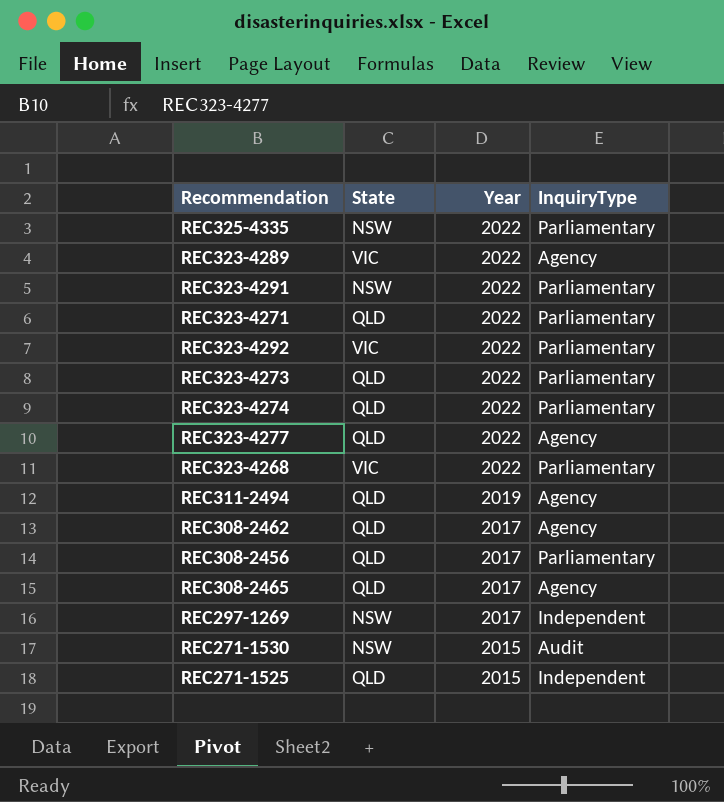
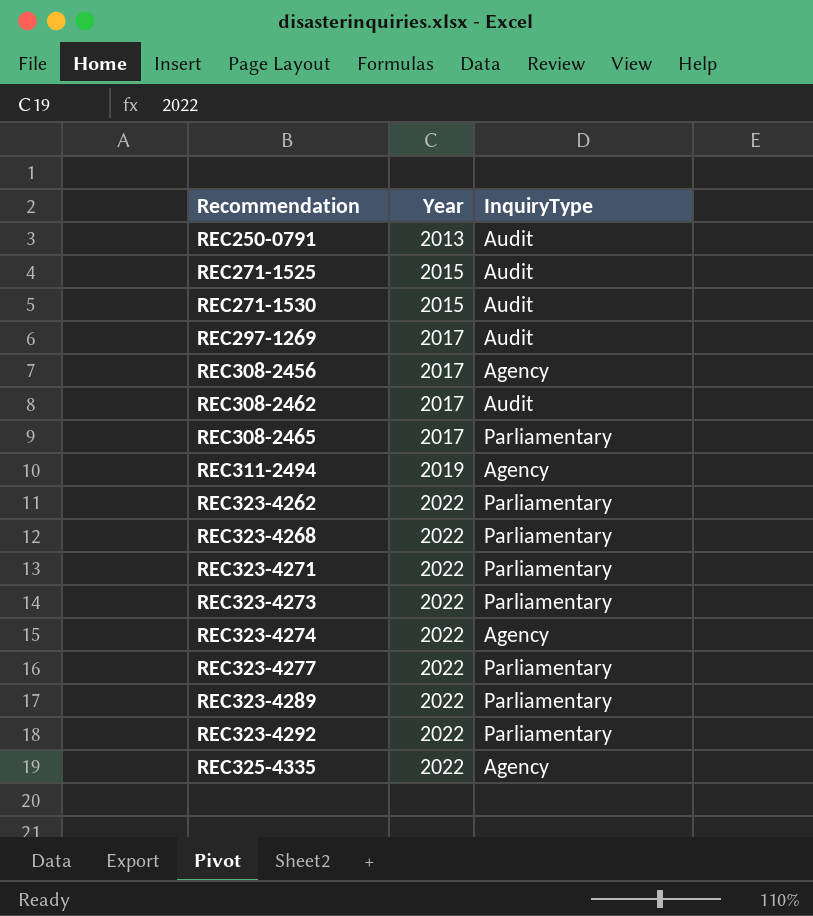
row order: Year descending -> Recommendation ascending
column State | position: 2 -> none
row REC323-4291: NSW | 2022 | Parliamentary -> none
row REC250-0791: none -> 2013 | Audit
REC271-1525 | InquiryType: Independent -> Audit
REC297-1269 | InquiryType: Independent -> Audit
REC308-2456 | InquiryType: Parliamentary -> Agency
REC308-2462 | InquiryType: Agency -> Audit
REC308-2465 | InquiryType: Agency -> Parliamentary
row REC323-4262: none -> 2022 | Parliamentary
REC323-4274 | InquiryType: Parliamentary -> Agency
REC323-4277 | InquiryType: Agency -> Parliamentary
REC323-4289 | InquiryType: Agency -> Parliamentary
REC325-4335 | InquiryType: Parliamentary -> Agency

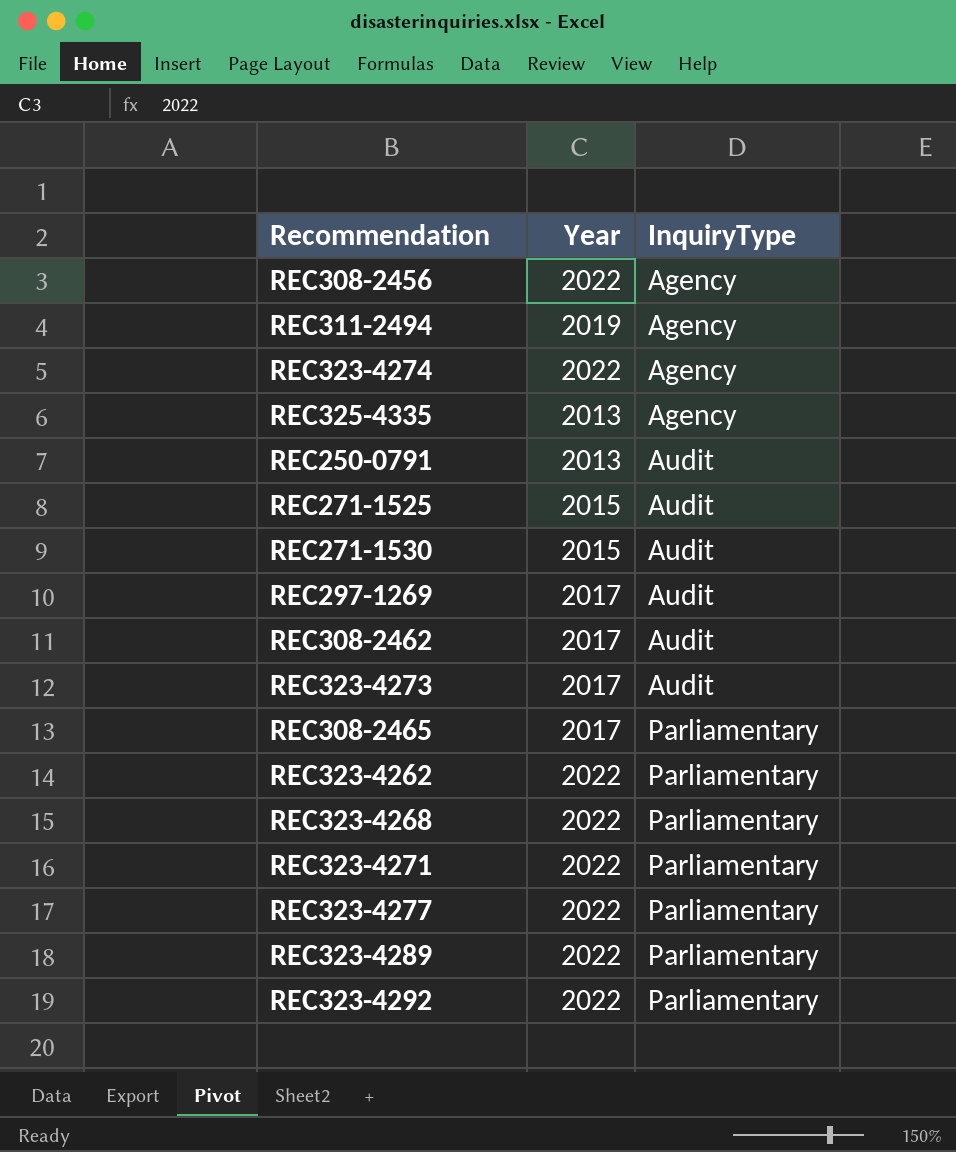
row order: Recommendation ascending -> InquiryType ascending
REC308-2456 | Year: 2017 -> 2022
REC325-4335 | Year: 2022 -> 2013
REC323-4273 | Year: 2022 -> 2017
REC323-4273 | InquiryType: Parliamentary -> Audit

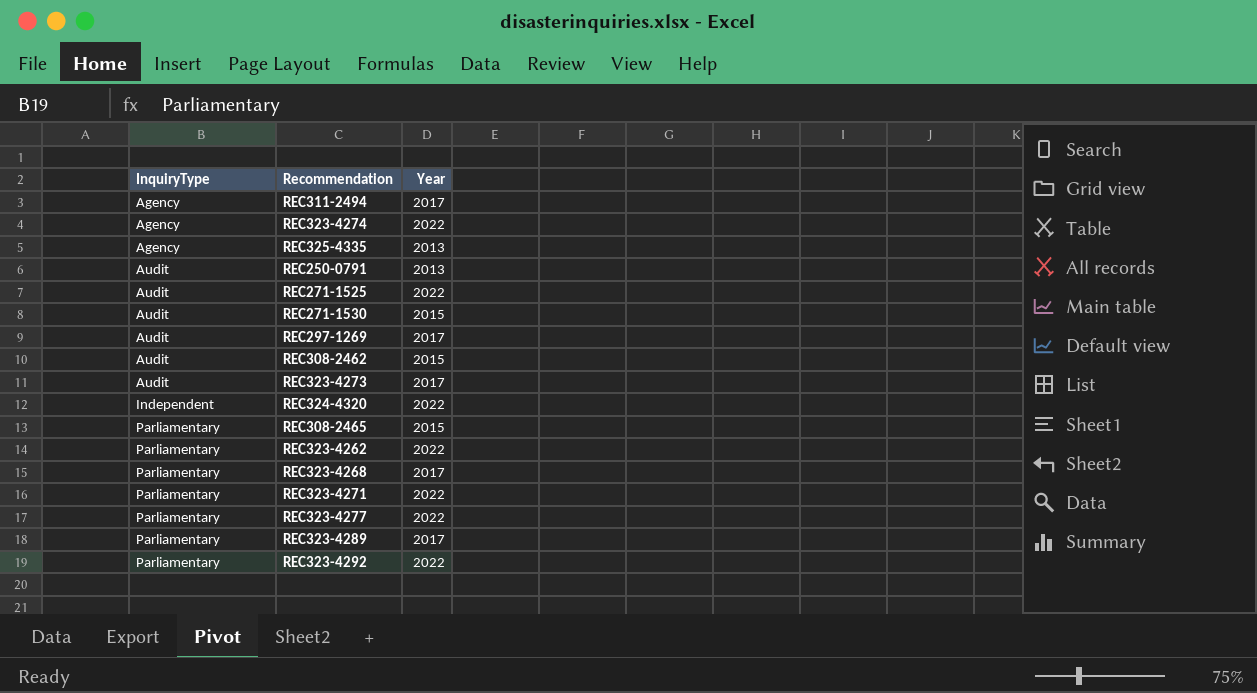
column InquiryType | position: 3 -> 1
row REC308-2456: 2022 | Agency -> none
REC311-2494 | Year: 2019 -> 2017
REC271-1525 | Year: 2015 -> 2022
REC308-2462 | Year: 2017 -> 2015
row REC324-4320: none -> Independent | 2022
REC308-2465 | Year: 2017 -> 2015
REC323-4268 | Year: 2022 -> 2017
REC323-4289 | Year: 2022 -> 2017

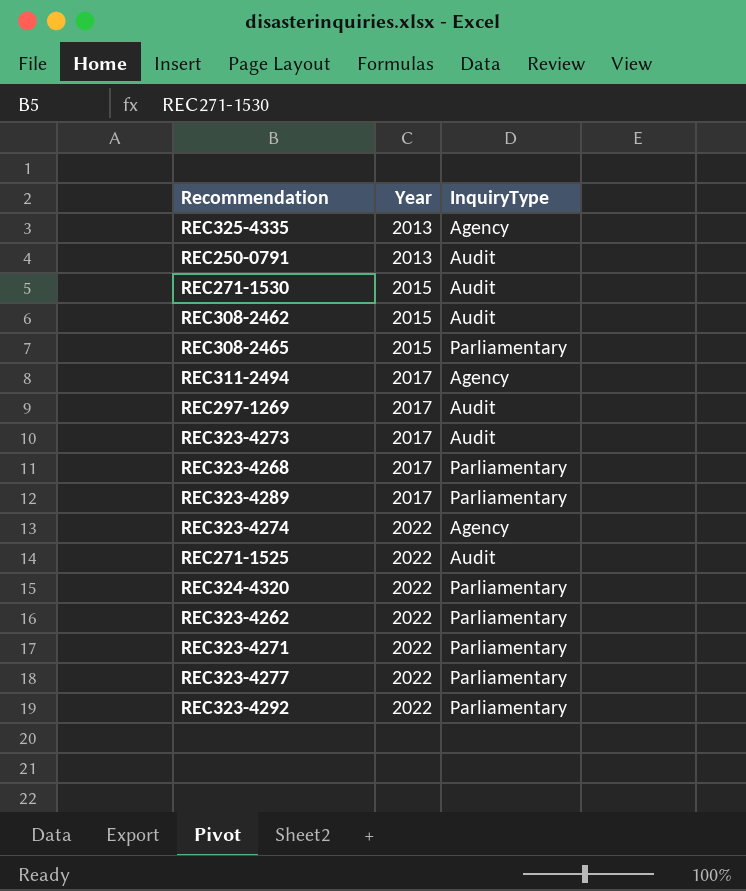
row order: InquiryType ascending -> Year ascending
column InquiryType | position: 1 -> 3
REC324-4320 | InquiryType: Independent -> Parliamentary

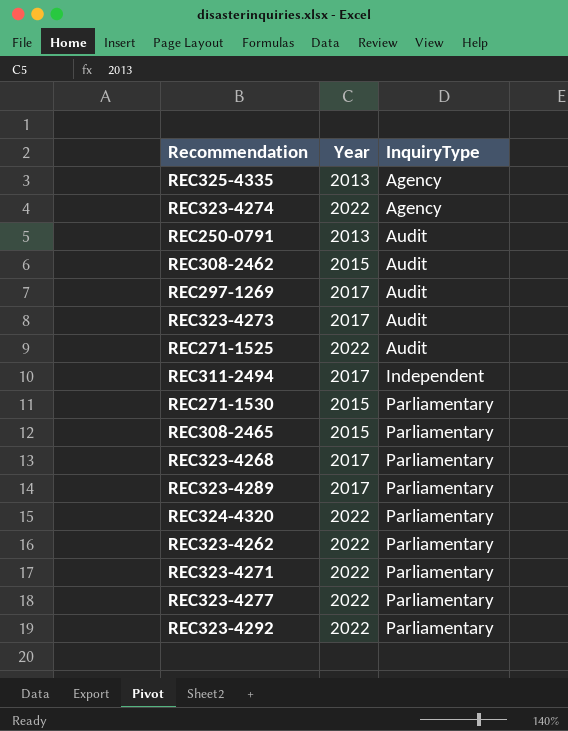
row order: Year ascending -> InquiryType ascending
REC311-2494 | InquiryType: Agency -> Independent
REC271-1530 | InquiryType: Audit -> Parliamentary

